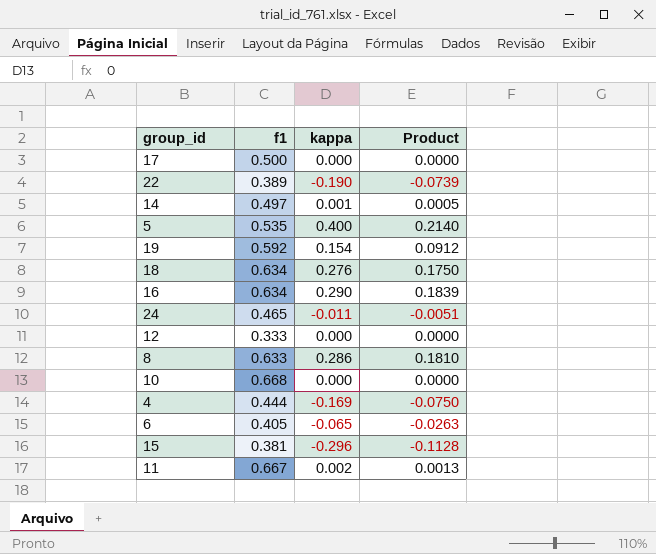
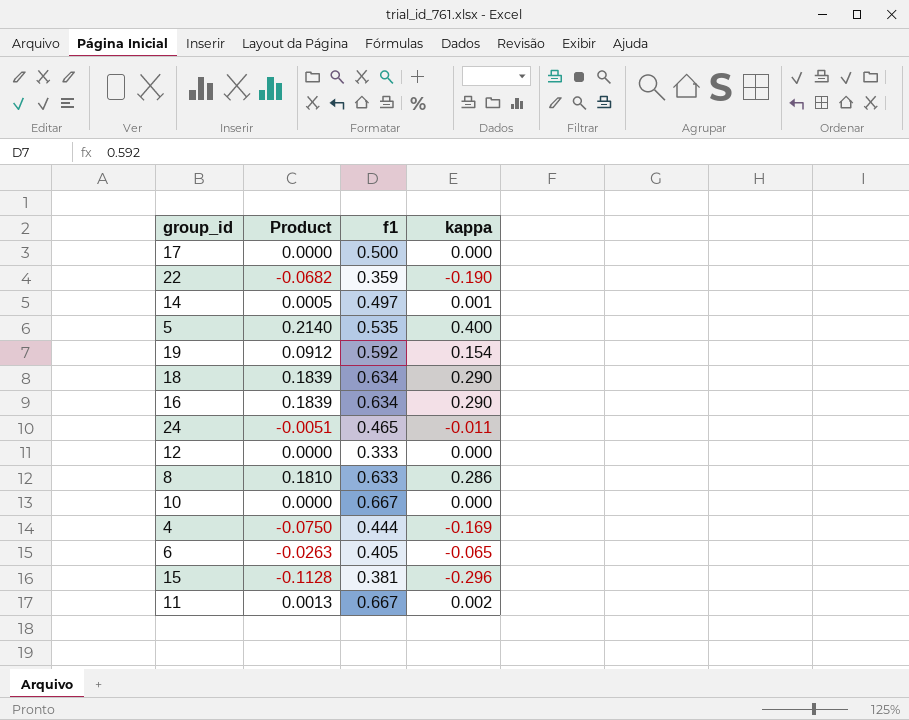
column Product | position: 4 -> 2
22 | Product: -0.0739 -> -0.0682
22 | f1: 0.389 -> 0.359
18 | Product: 0.1750 -> 0.1839
18 | kappa: 0.276 -> 0.290
10 | f1: 0.668 -> 0.667

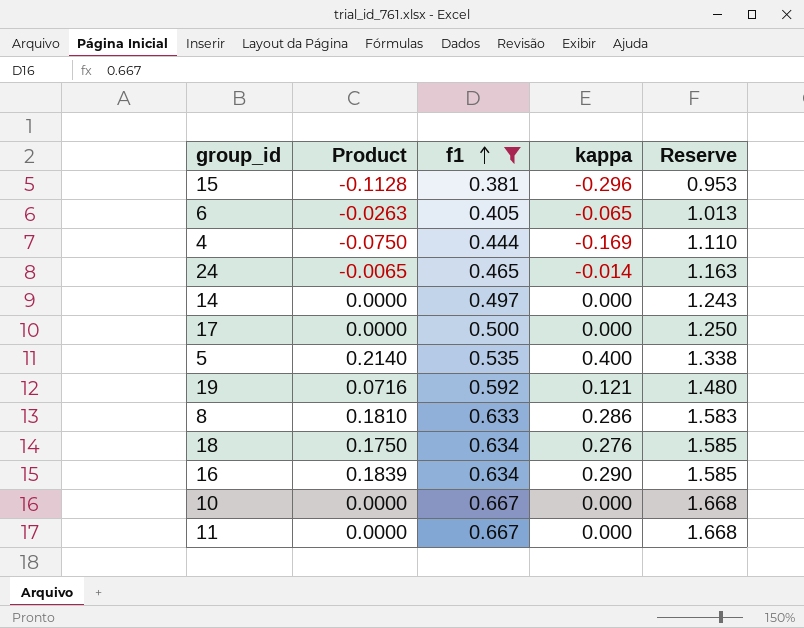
filter: none -> f1 >= 0.381
row order: none -> f1 ascending
column Reserve | formula: none -> [f1] * 2.5
24 | Product: -0.0051 -> -0.0065
24 | kappa: -0.011 -> -0.014
14 | Product: 0.0005 -> 0.0000
14 | kappa: 0.001 -> 0.000
19 | Product: 0.0912 -> 0.0716
19 | kappa: 0.154 -> 0.121
18 | Product: 0.1839 -> 0.1750
18 | kappa: 0.290 -> 0.276
11 | Product: 0.0013 -> 0.0000
11 | kappa: 0.002 -> 0.000

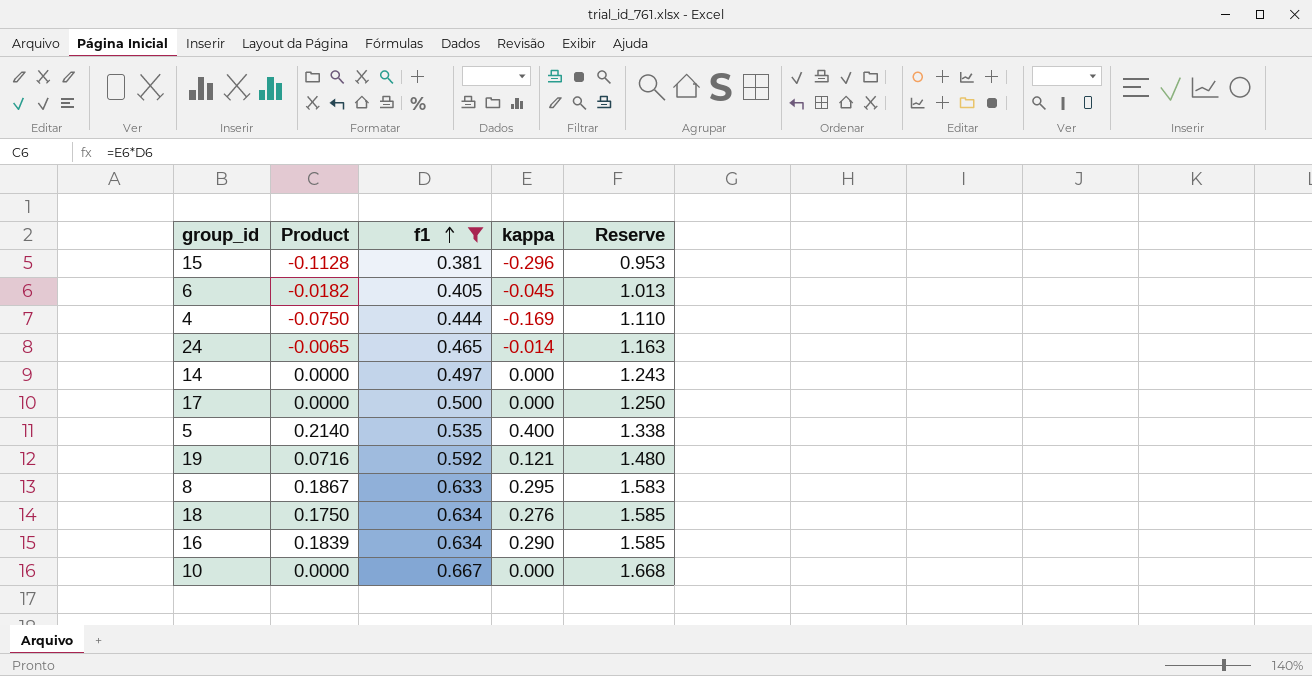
row 11: 0.0000 | 0.667 | 0.000 | 1.668 -> none
6 | Product: -0.0263 -> -0.0182
6 | kappa: -0.065 -> -0.045
8 | Product: 0.1810 -> 0.1867
8 | kappa: 0.286 -> 0.295

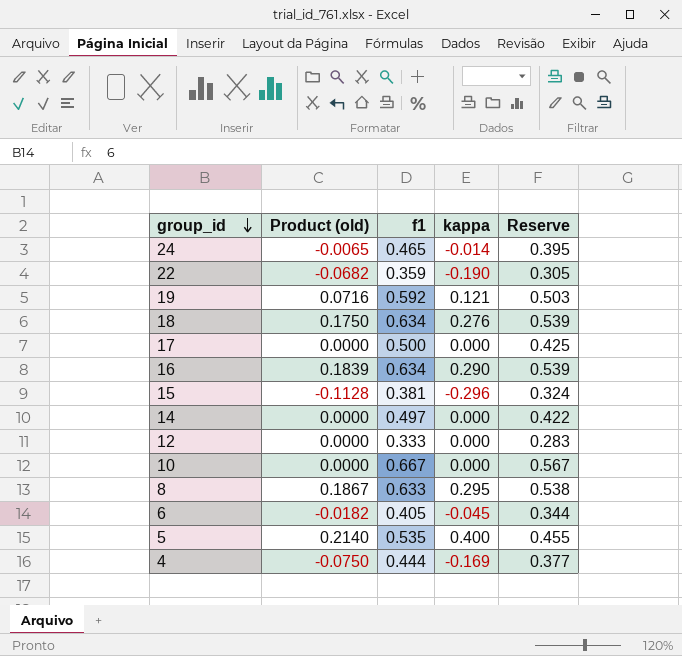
filter: f1 >= 0.381 -> none
row order: f1 ascending -> group_id descending
column name: Product -> Product (old)
column Reserve | formula: [f1] * 2.5 -> [f1] * 0.85

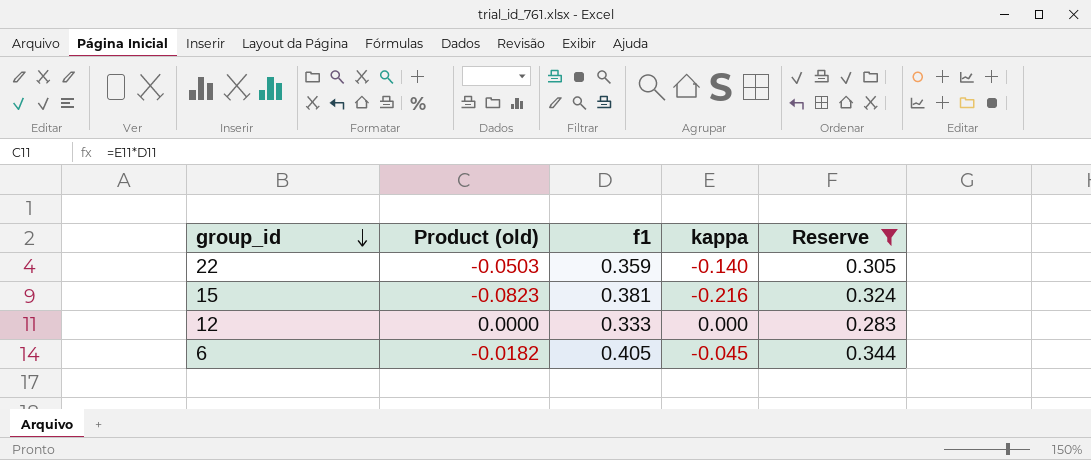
filter: none -> Reserve <= 0.344
22 | Product (old): -0.0682 -> -0.0503
22 | kappa: -0.190 -> -0.140
15 | Product (old): -0.1128 -> -0.0823
15 | kappa: -0.296 -> -0.216

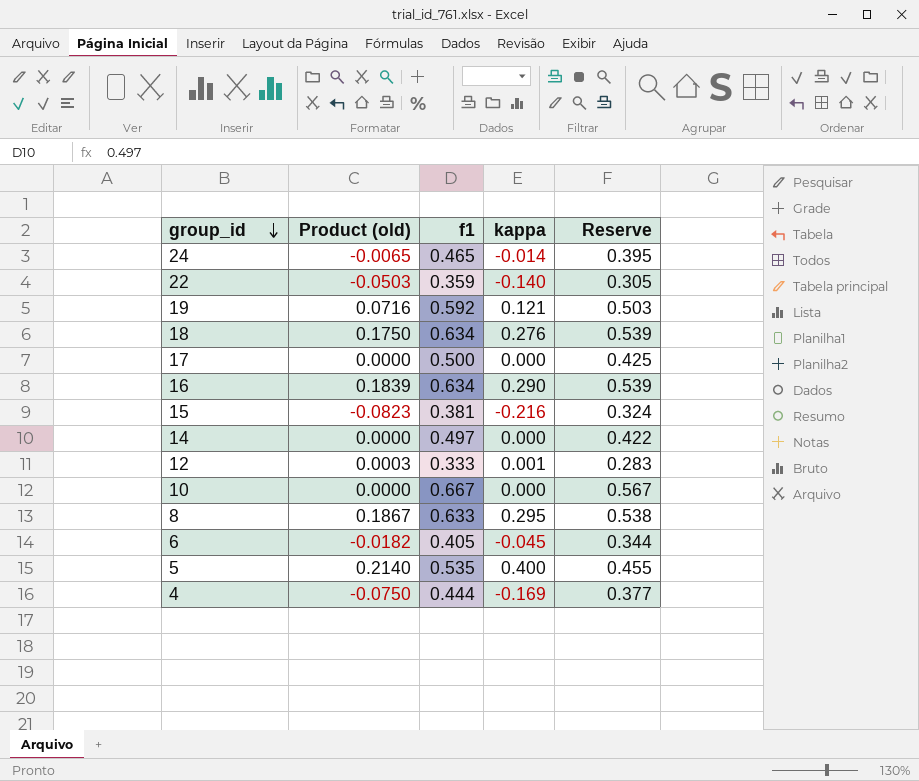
filter: Reserve <= 0.344 -> none
12 | Product (old): 0.0000 -> 0.0003
12 | kappa: 0.000 -> 0.001

